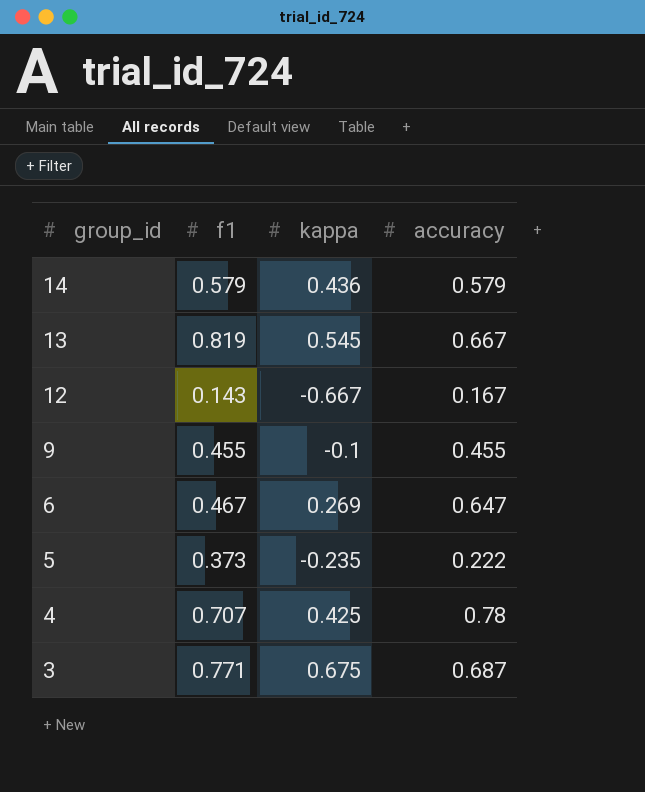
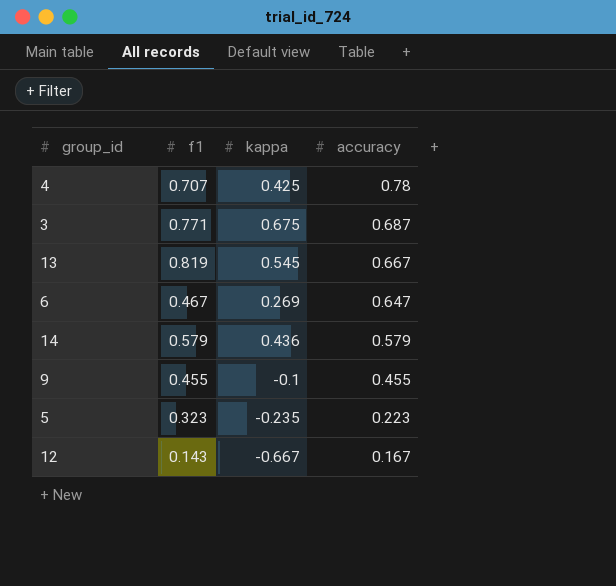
row order: group_id descending -> accuracy descending
5 | f1: 0.373 -> 0.323
5 | accuracy: 0.222 -> 0.223

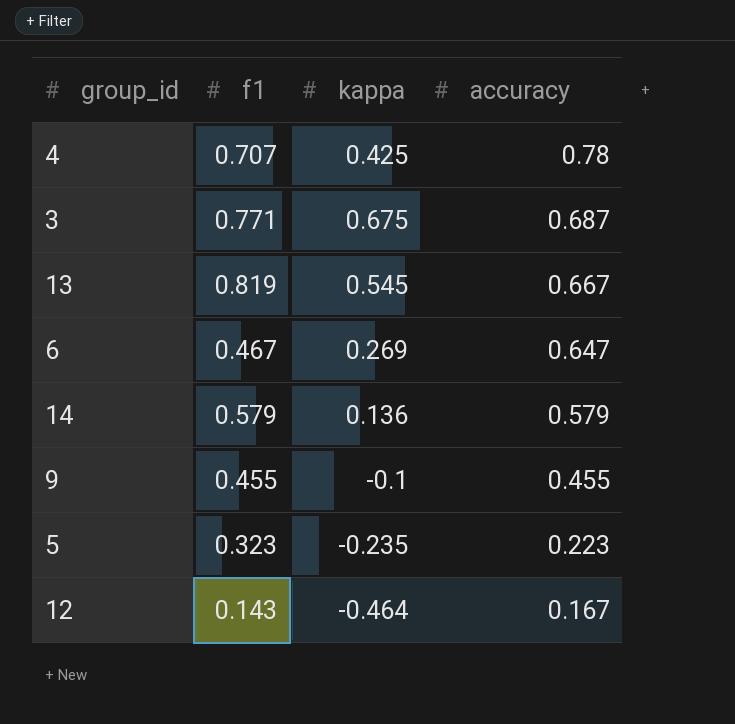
14 | kappa: 0.436 -> 0.136
12 | kappa: -0.667 -> -0.464

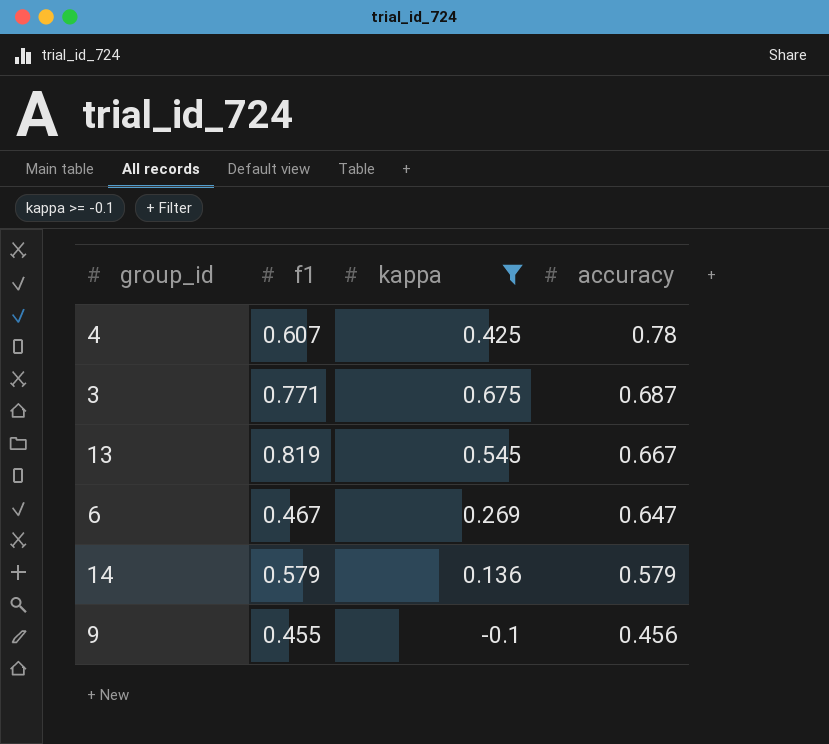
filter: none -> kappa >= -0.1
4 | f1: 0.707 -> 0.607
9 | accuracy: 0.455 -> 0.456

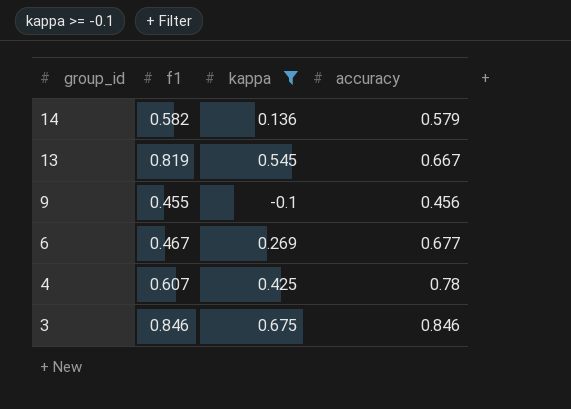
row order: accuracy descending -> group_id descending
14 | f1: 0.579 -> 0.582
6 | accuracy: 0.647 -> 0.677
3 | f1: 0.771 -> 0.846
3 | accuracy: 0.687 -> 0.846

